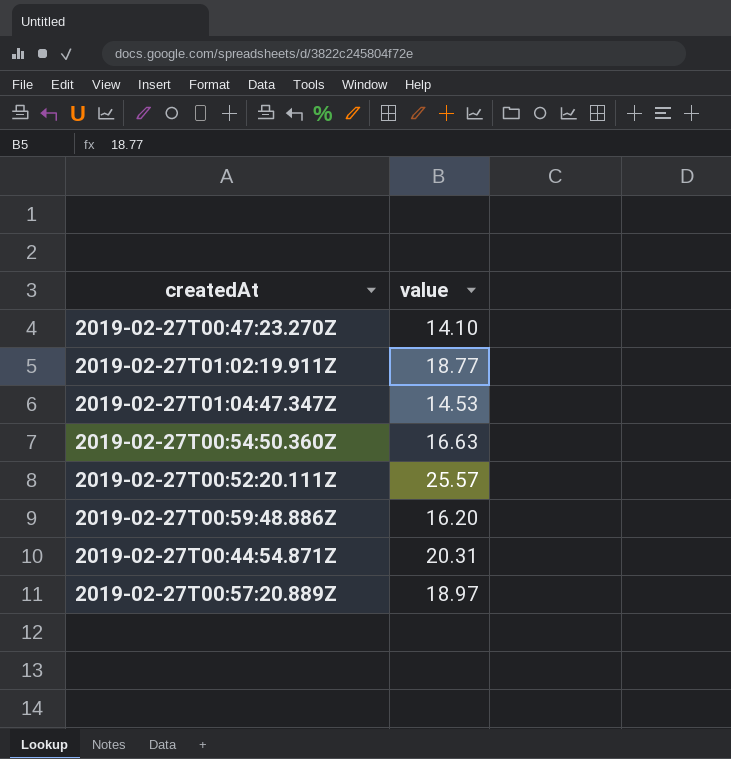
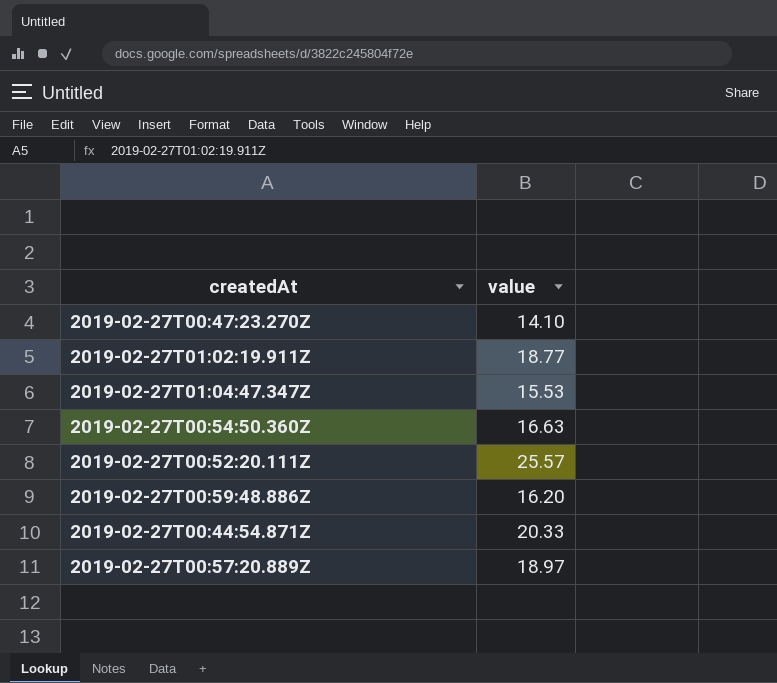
2019-02-27T01:04:47.347Z | value: 14.53 -> 15.53
2019-02-27T00:44:54.871Z | value: 20.31 -> 20.33

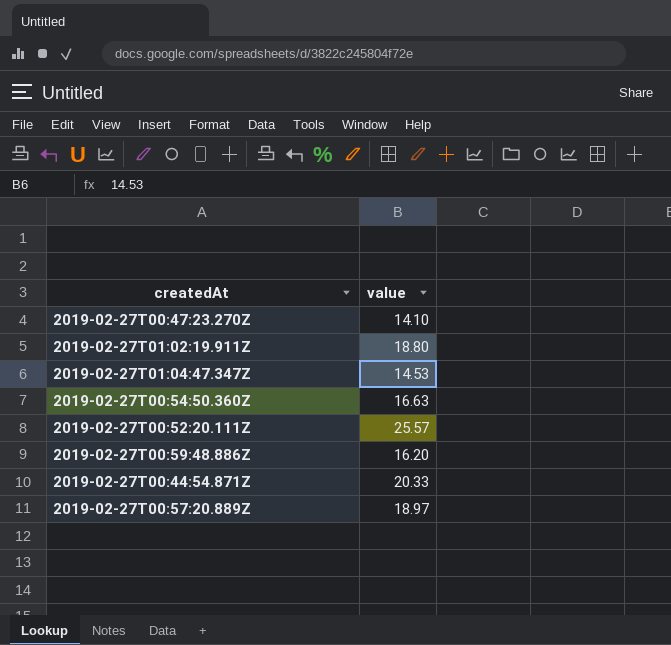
2019-02-27T01:02:19.911Z | value: 18.77 -> 18.80
2019-02-27T01:04:47.347Z | value: 15.53 -> 14.53

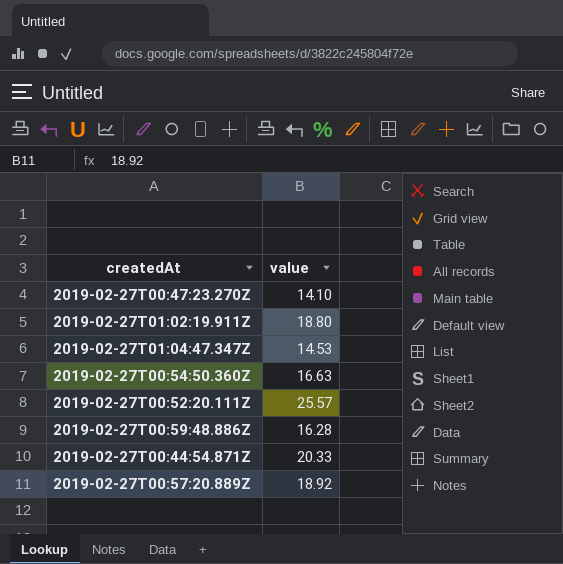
2019-02-27T00:59:48.886Z | value: 16.20 -> 16.28
2019-02-27T00:57:20.889Z | value: 18.97 -> 18.92

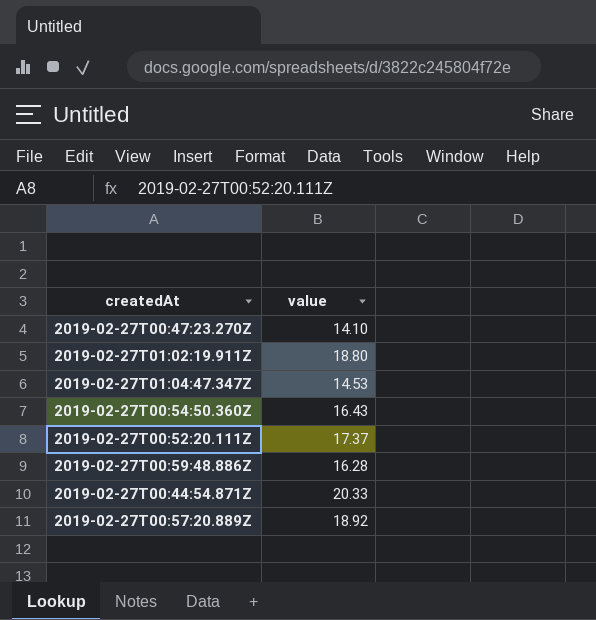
2019-02-27T00:54:50.360Z | value: 16.63 -> 16.43
2019-02-27T00:52:20.111Z | value: 25.57 -> 17.37

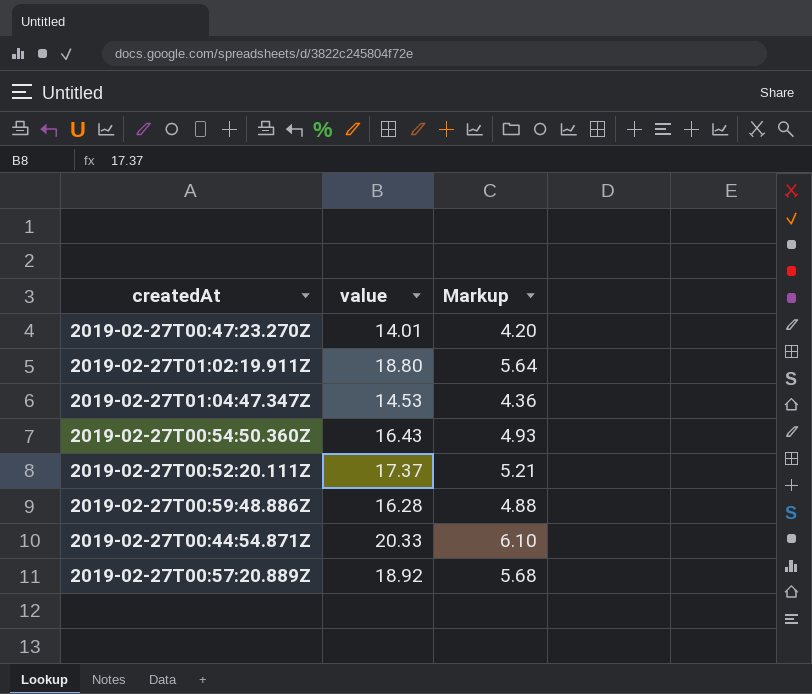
column Markup | formula: none -> [value] * 0.3
2019-02-27T00:47:23.270Z | value: 14.10 -> 14.01

